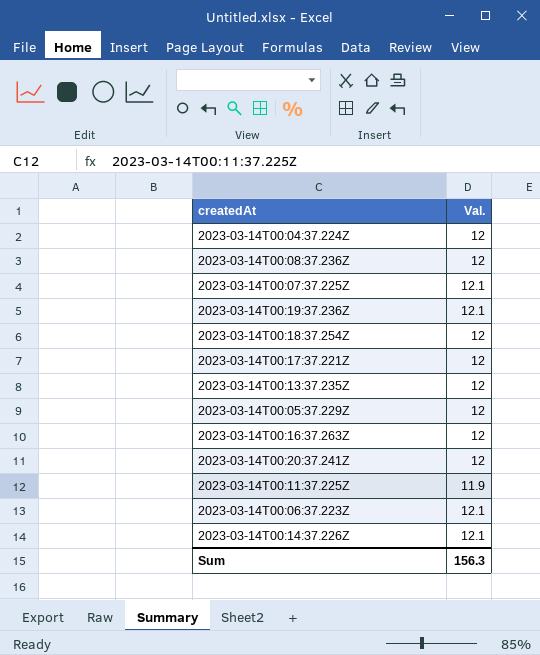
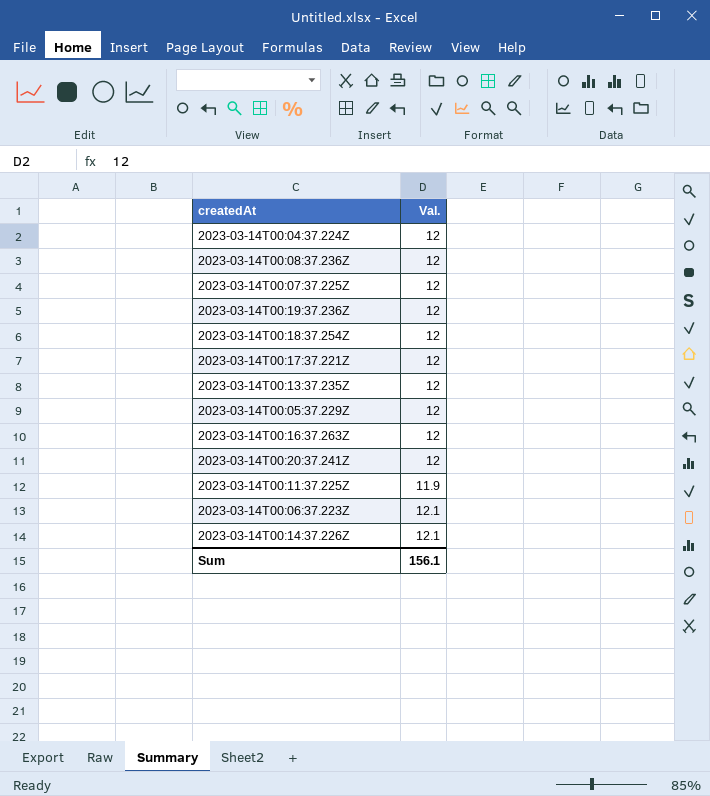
2023-03-14T00:07:37.225Z | Val.: 12.1 -> 12
2023-03-14T00:19:37.236Z | Val.: 12.1 -> 12
Sum | Val.: 156.3 -> 156.1

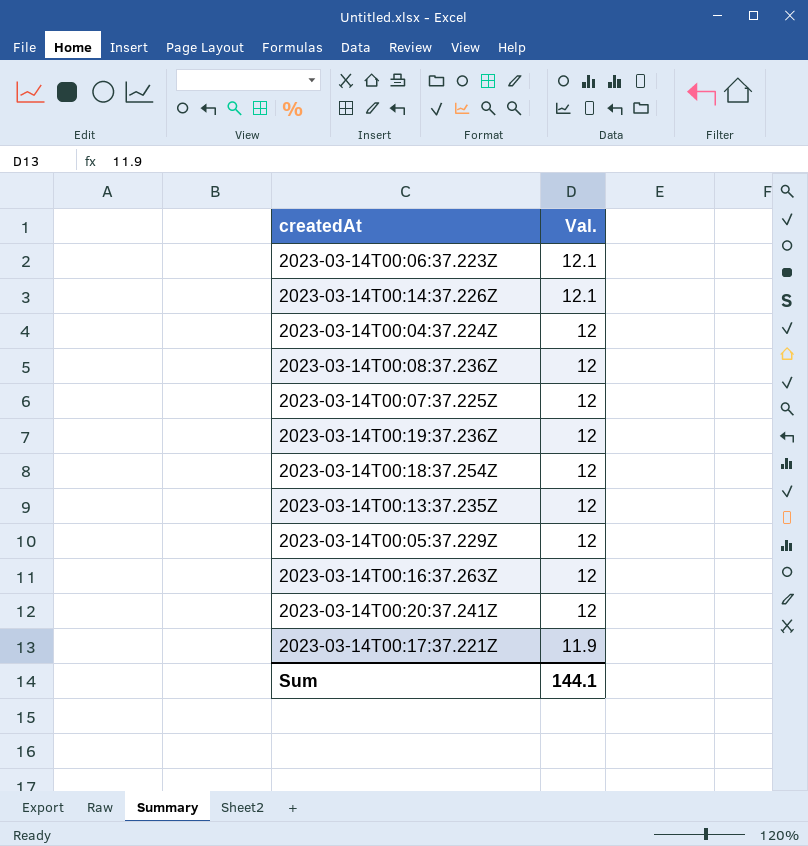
row order: none -> Val. descending
row 2023-03-14T00:11:37.225Z: 11.9 -> none
2023-03-14T00:17:37.221Z | Val.: 12 -> 11.9
Sum | Val.: 156.1 -> 144.1

